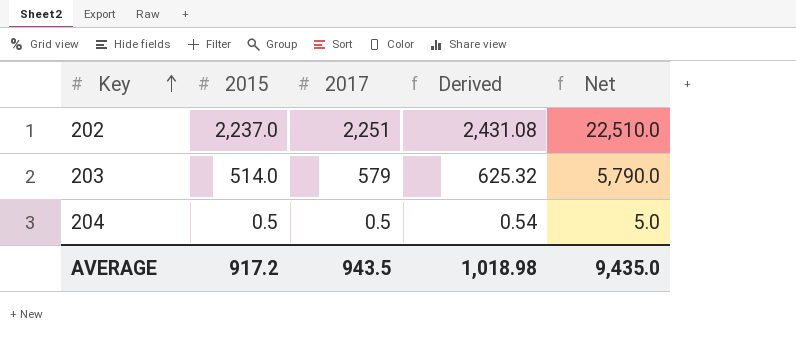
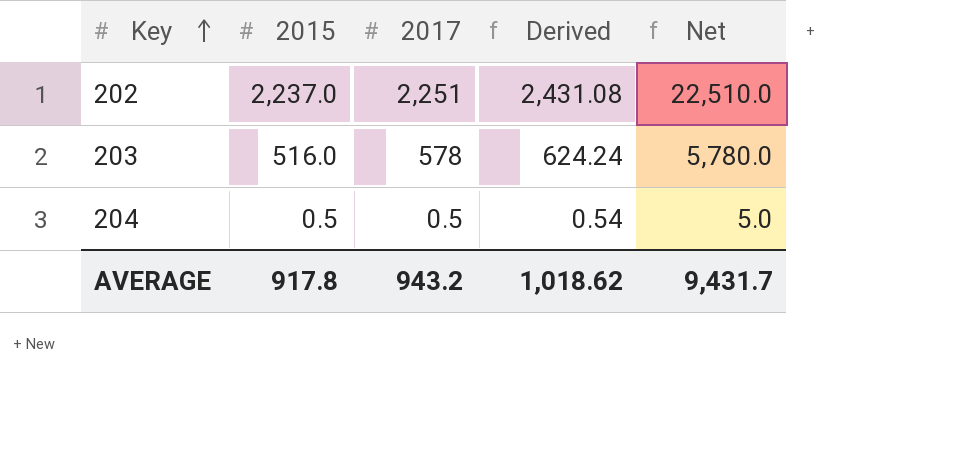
203 | 2015: 514.0 -> 516.0
203 | 2017: 579 -> 578
203 | Derived: 625.32 -> 624.24
203 | Net: 5,790.0 -> 5,780.0
AVERAGE | 2015: 917.2 -> 917.8
AVERAGE | 2017: 943.5 -> 943.2
AVERAGE | Derived: 1,018.98 -> 1,018.62
AVERAGE | Net: 9,435.0 -> 9,431.7

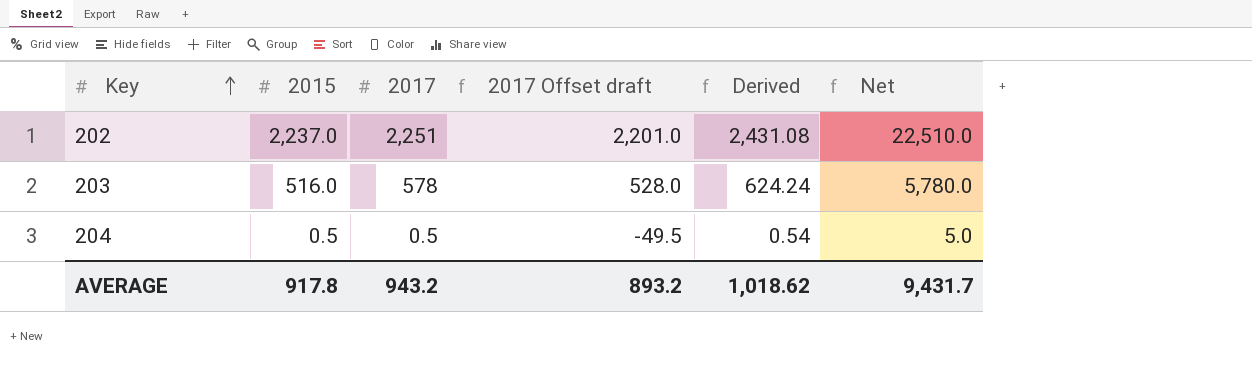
column 2017 Offset draft | formula: none -> [2017] - 50

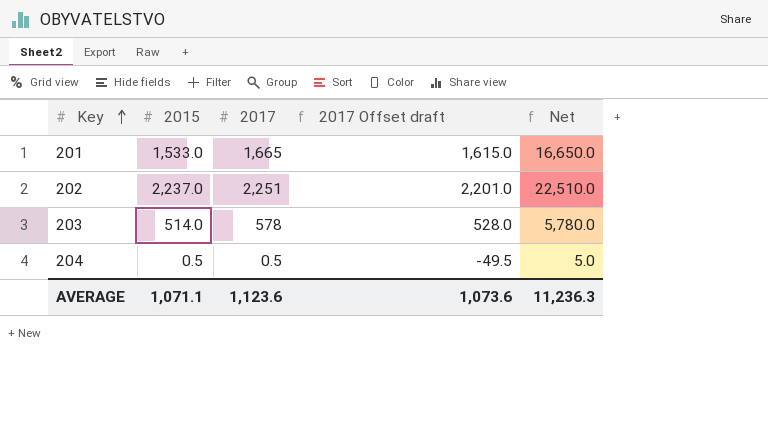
column Derived | formula: [2017] * 1.08 -> none
row 201: none -> 1,533.0 | 1,665 | 1,615.0 | 16,650.0
203 | 2015: 516.0 -> 514.0
AVERAGE | 2015: 917.8 -> 1,071.1
AVERAGE | 2017: 943.2 -> 1,123.6
AVERAGE | 2017 Offset draft: 893.2 -> 1,073.6
AVERAGE | Net: 9,431.7 -> 11,236.3

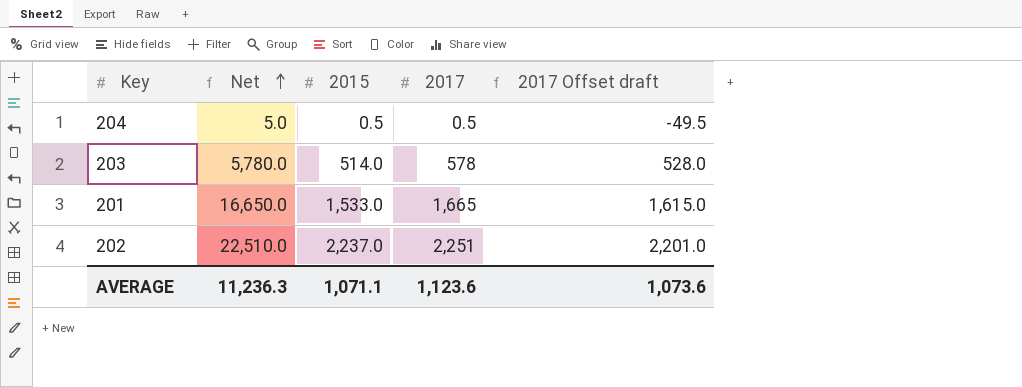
row order: Key ascending -> Net ascending
column Net | position: 5 -> 2

